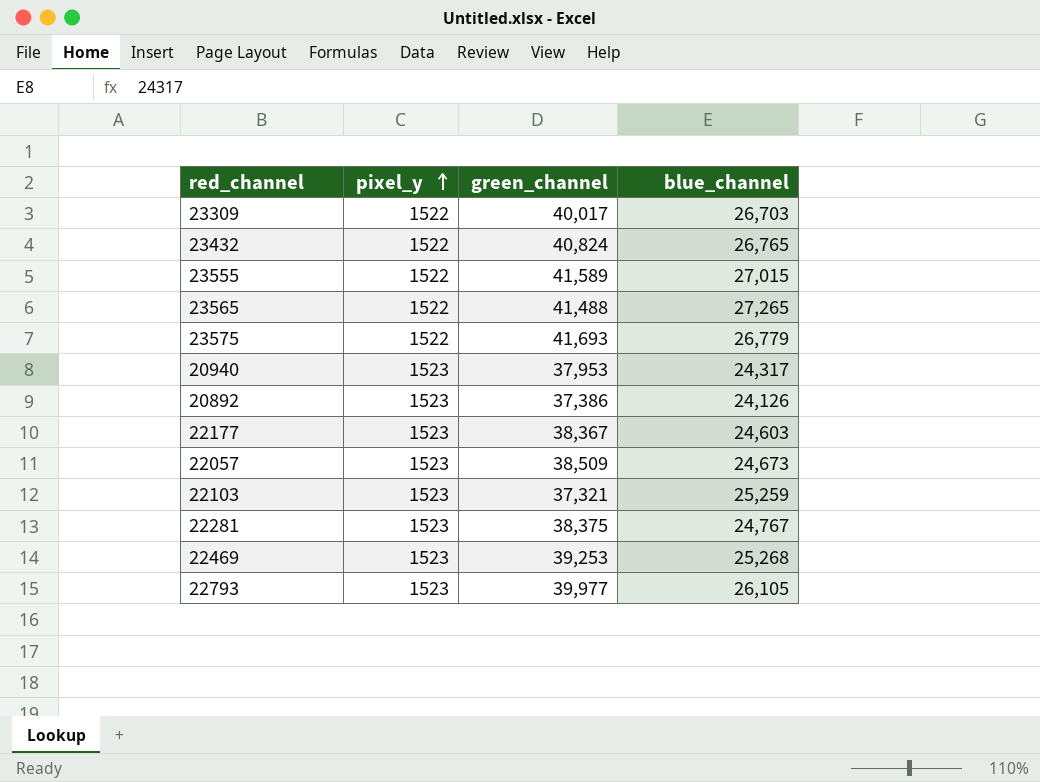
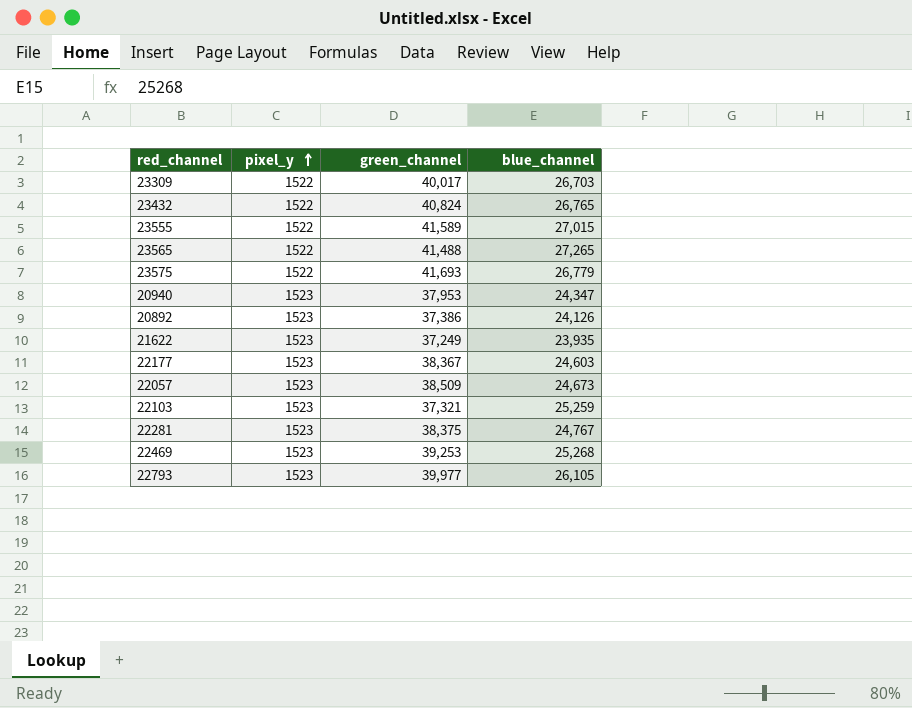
20940 | blue_channel: 24,317 -> 24,347
row 21622: none -> 1523 | 37,249 | 23,935

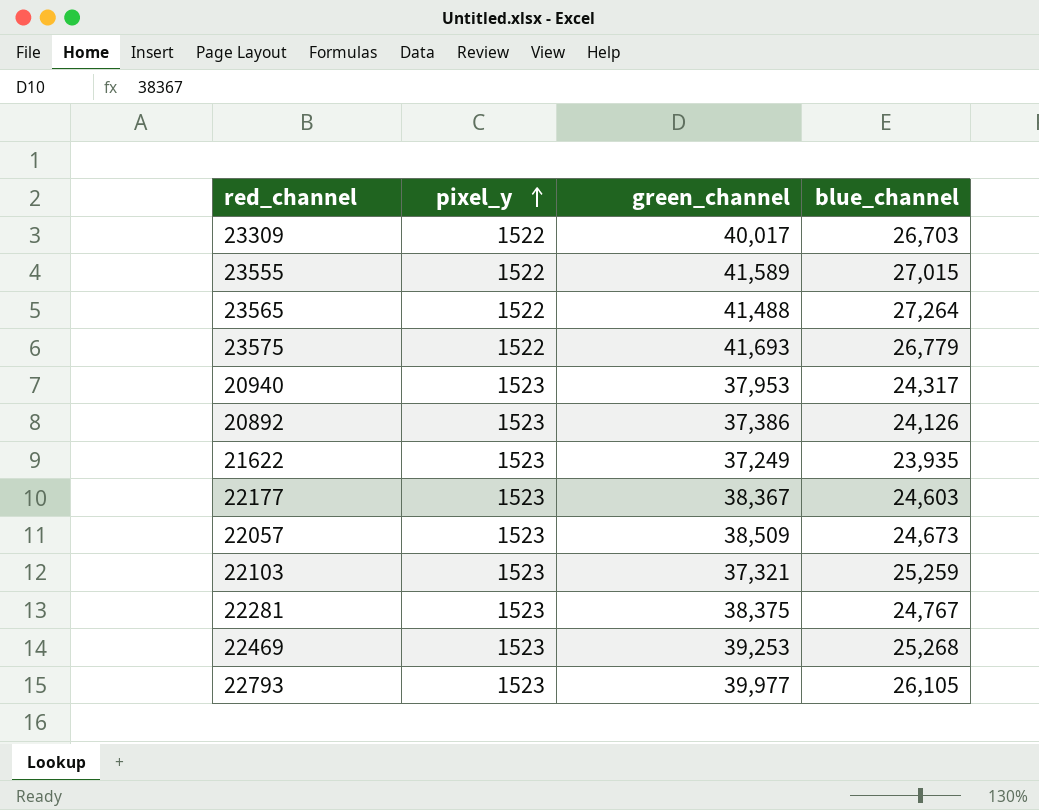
row 23432: 1522 | 40,824 | 26,765 -> none
23565 | blue_channel: 27,265 -> 27,264
20940 | blue_channel: 24,347 -> 24,317

